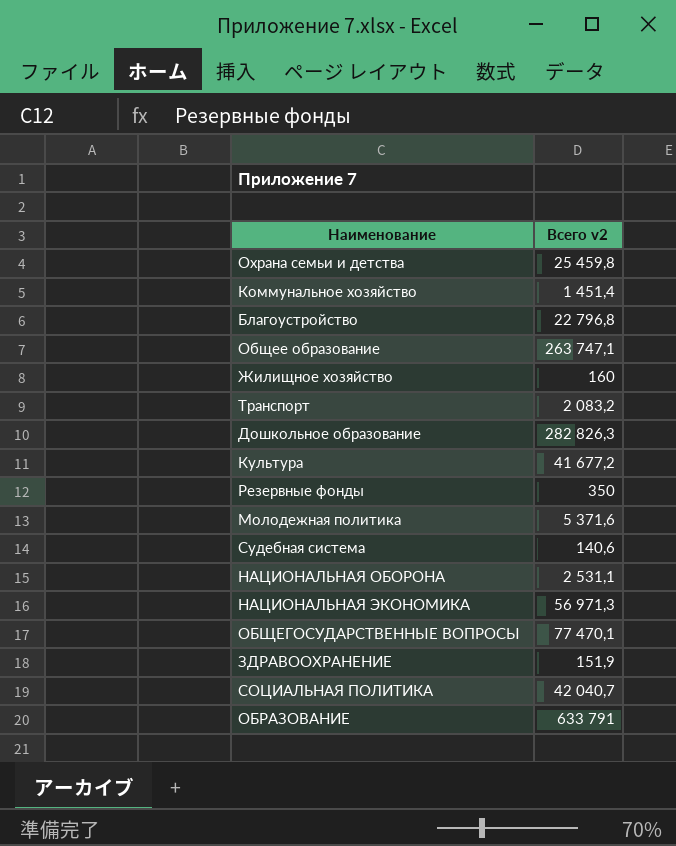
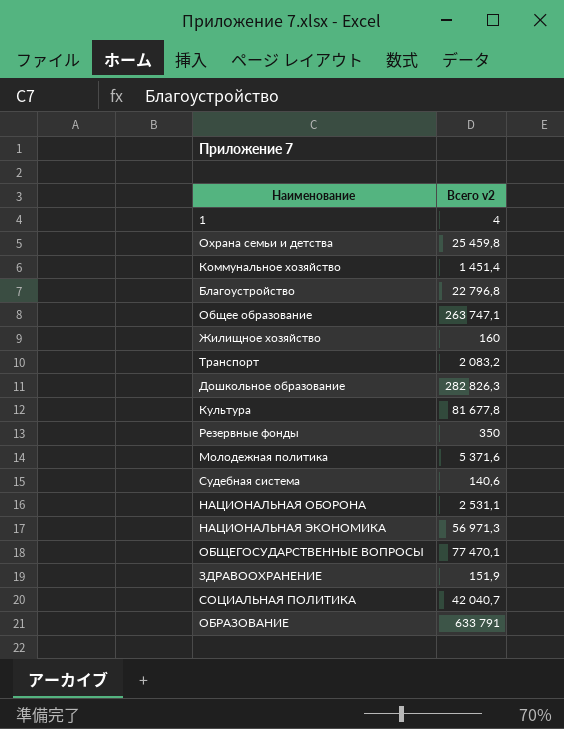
row 1: none -> 4
Культура | Всего v2: 41 677,2 -> 81 677,8

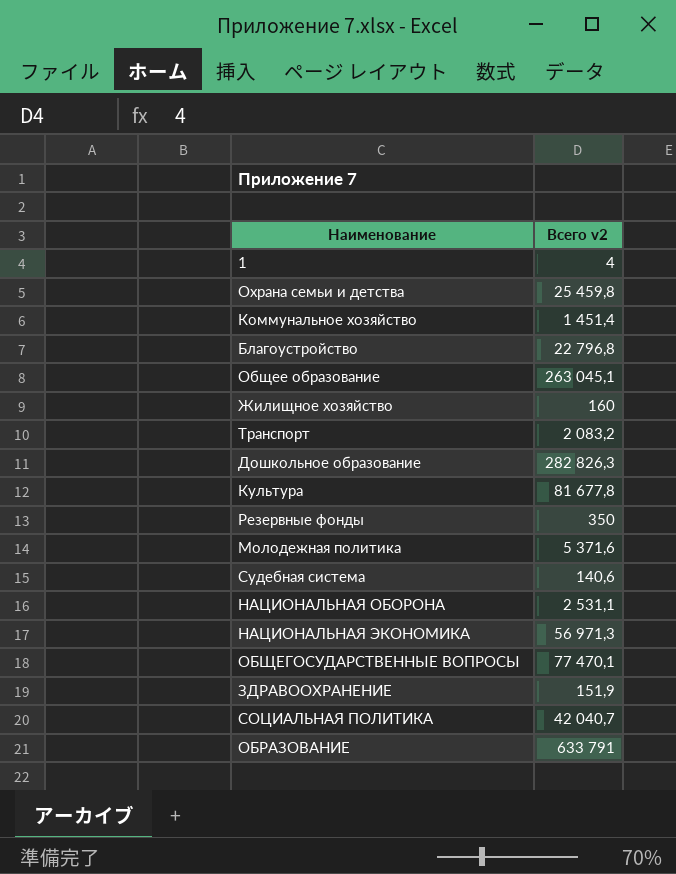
Общее образование | Всего v2: 263 747,1 -> 263 045,1

